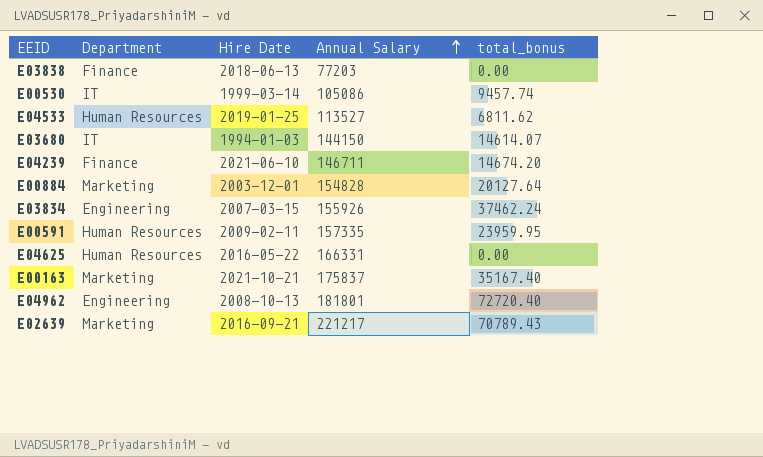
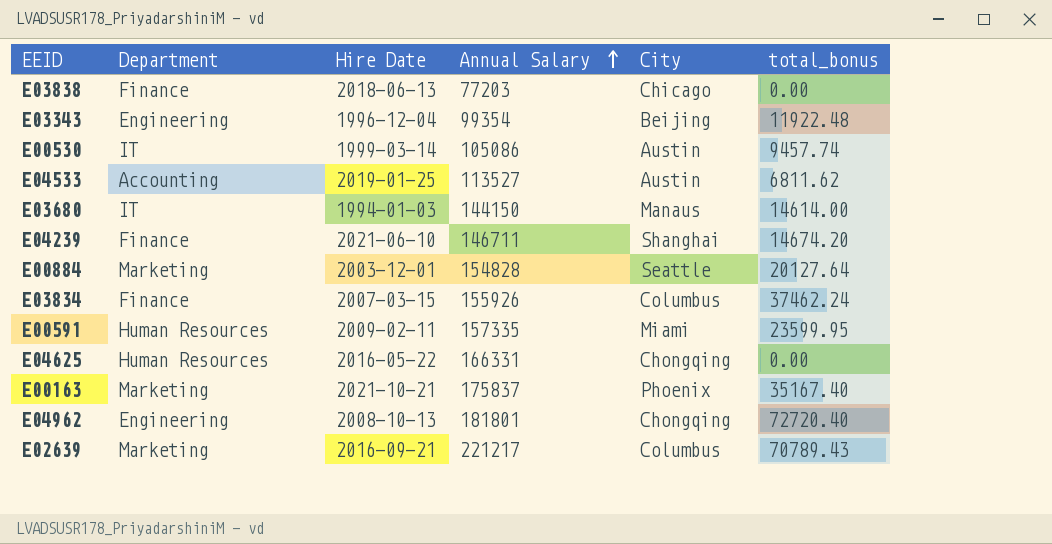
column City | position: none -> 5
row E03343: none -> Engineering | 1996-12-04 | 99354 | Beijing | 11922.48
E04533 | Department: Human Resources -> Accounting
E03680 | total_bonus: 14614.07 -> 14614.00
E03834 | Department: Engineering -> Finance
E00591 | total_bonus: 23959.95 -> 23599.95

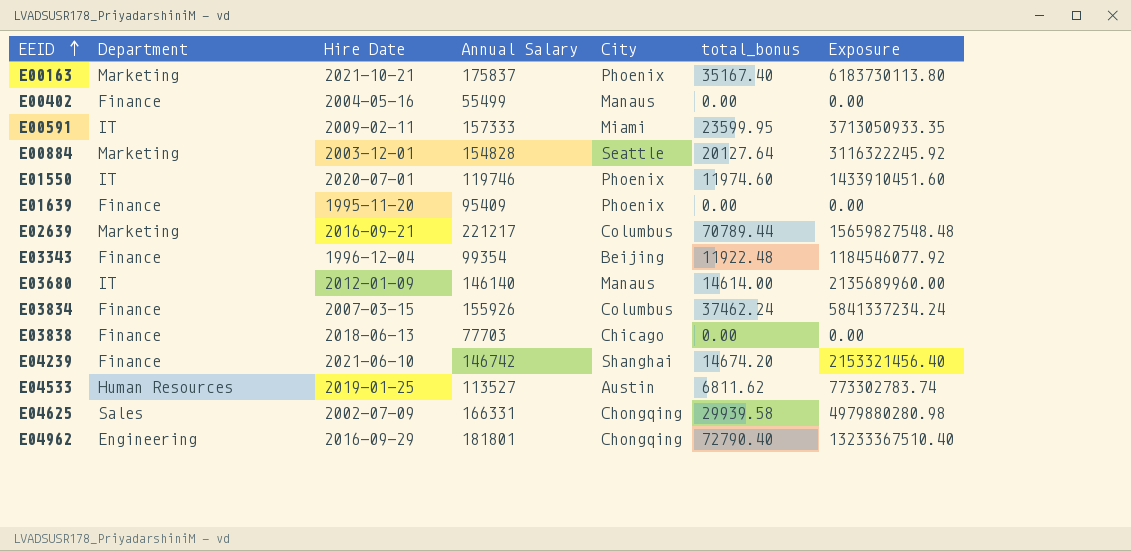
row order: Annual Salary ascending -> EEID ascending
column Exposure | formula: none -> [Annual Salary] * [total_bonus]
row E00530: IT | 1999-03-14 | 105086 | Austin | 9457.74 -> none
row E00402: none -> Finance | 2004-05-16 | 55499 | Manaus | 0.00 | 0.00
E00591 | Department: Human Resources -> IT
E00591 | Annual Salary: 157335 -> 157333
row E01550: none -> IT | 2020-07-01 | 119746 | Phoenix | 11974.60 | 1433910451.60
row E01639: none -> Finance | 1995-11-20 | 95409 | Phoenix | 0.00 | 0.00
E02639 | total_bonus: 70789.43 -> 70789.44
E03343 | Department: Engineering -> Finance
E03680 | Hire Date: 1994-01-03 -> 2012-01-09
E03680 | Annual Salary: 144150 -> 146140
E03838 | Annual Salary: 77203 -> 77703
E04239 | Annual Salary: 146711 -> 146742
E04533 | Department: Accounting -> Human Resources
E04625 | Department: Human Resources -> Sales
E04625 | Hire Date: 2016-05-22 -> 2002-07-09
E04625 | total_bonus: 0.00 -> 29939.58
E04962 | Hire Date: 2008-10-13 -> 2016-09-29
E04962 | total_bonus: 72720.40 -> 72790.40

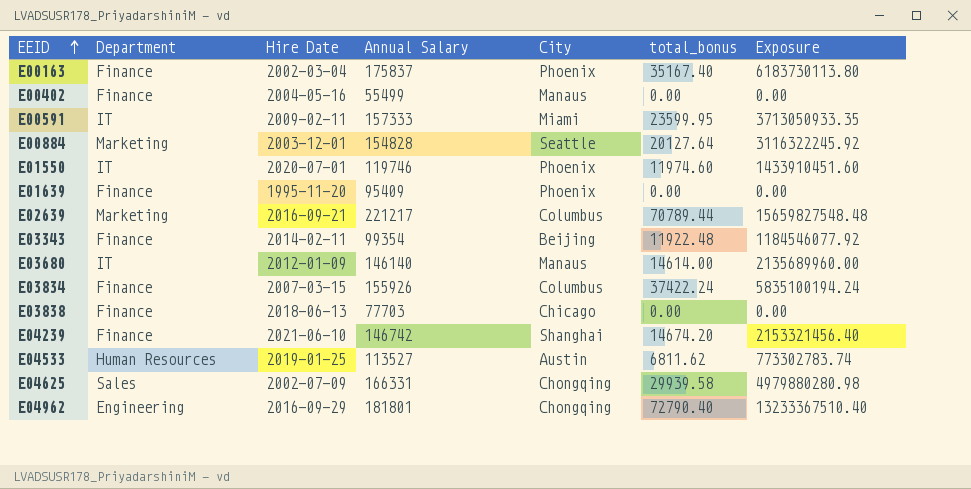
E00163 | Department: Marketing -> Finance
E00163 | Hire Date: 2021-10-21 -> 2002-03-04
E03343 | Hire Date: 1996-12-04 -> 2014-02-11
E03834 | total_bonus: 37462.24 -> 37422.24
E03834 | Exposure: 5841337234.24 -> 5835100194.24

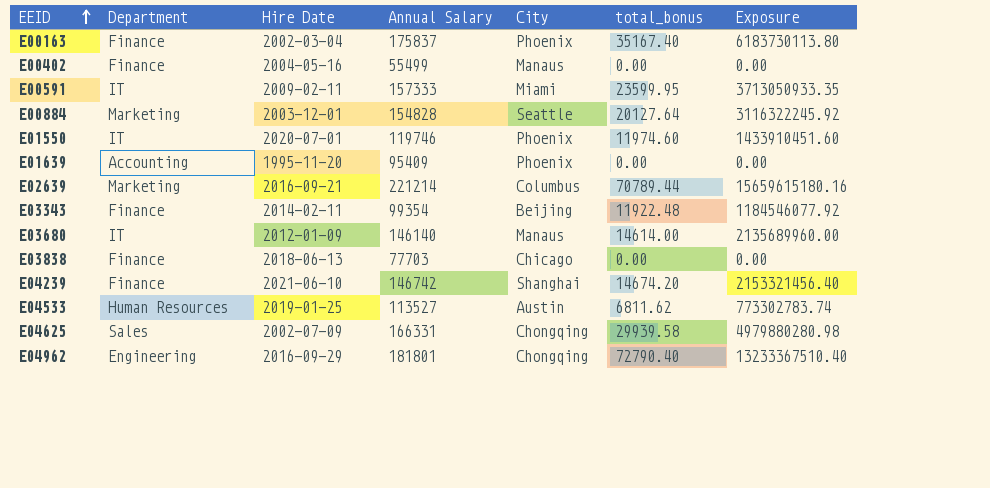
row E03834: Finance | 2007-03-15 | 155926 | Columbus | 37422.24 | 5835100194.24 -> none
E01639 | Department: Finance -> Accounting
E02639 | Annual Salary: 221217 -> 221214
E02639 | Exposure: 15659827548.48 -> 15659615180.16

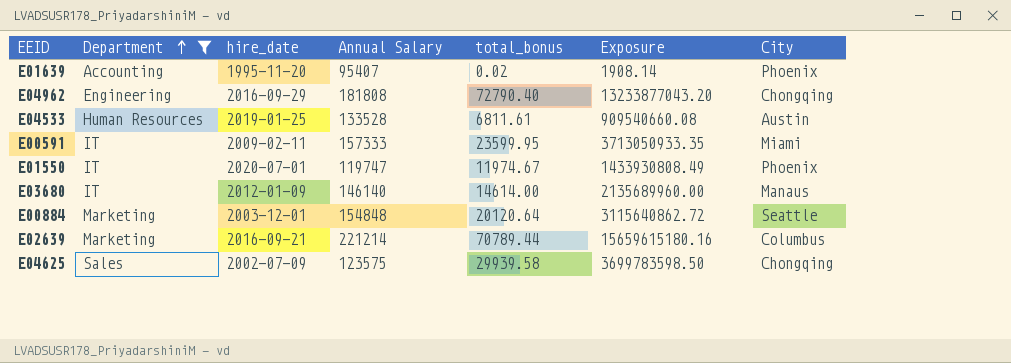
filter: none -> Department != Finance
row order: EEID ascending -> Department ascending
column name: Hire Date -> hire_date
column City | position: 5 -> 7
E01639 | Annual Salary: 95409 -> 95407
E01639 | total_bonus: 0.00 -> 0.02
E01639 | Exposure: 0.00 -> 1908.14
E04962 | Annual Salary: 181801 -> 181808
E04962 | Exposure: 13233367510.40 -> 13233877043.20
E04533 | Annual Salary: 113527 -> 133528
E04533 | total_bonus: 6811.62 -> 6811.61
E04533 | Exposure: 773302783.74 -> 909540660.08
E01550 | Annual Salary: 119746 -> 119747
E01550 | total_bonus: 11974.60 -> 11974.67
E01550 | Exposure: 1433910451.60 -> 1433930808.49
E00884 | Annual Salary: 154828 -> 154848
E00884 | total_bonus: 20127.64 -> 20120.64
E00884 | Exposure: 3116322245.92 -> 3115640862.72
E04625 | Annual Salary: 166331 -> 123575
E04625 | Exposure: 4979880280.98 -> 3699783598.50

